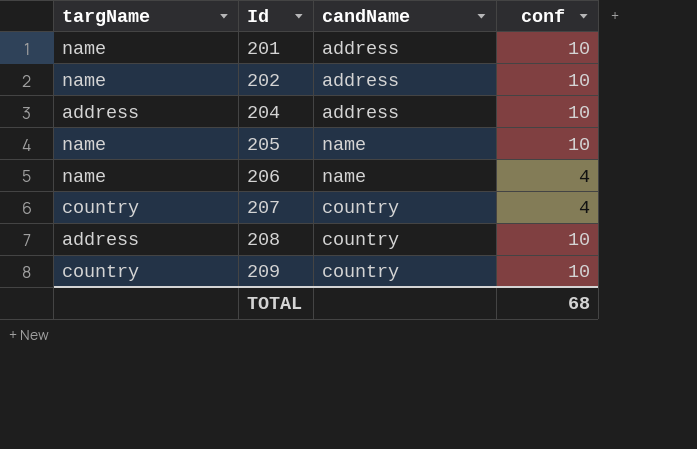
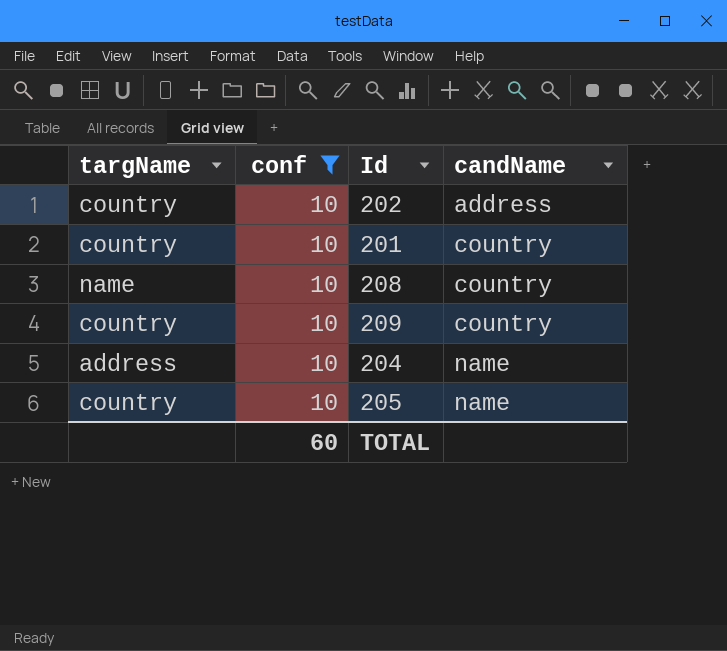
filter: none -> conf = 10
row order: Id ascending -> candName ascending
column conf | position: 4 -> 2
202 | targName: name -> country
201 | targName: name -> country
201 | candName: address -> country
208 | targName: address -> name
204 | candName: address -> name
205 | targName: name -> country
TOTAL | conf: 68 -> 60

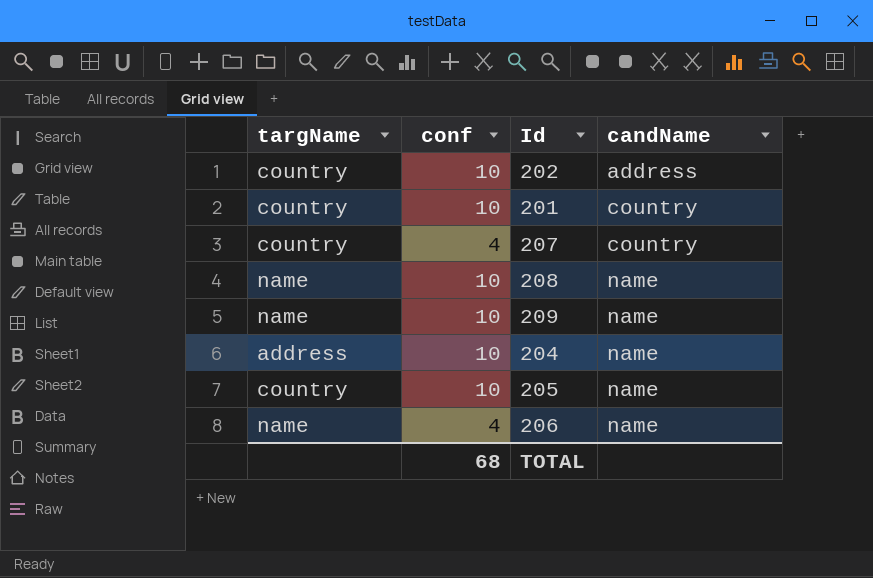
filter: conf = 10 -> none
208 | candName: country -> name
209 | targName: country -> name
209 | candName: country -> name
TOTAL | conf: 60 -> 68

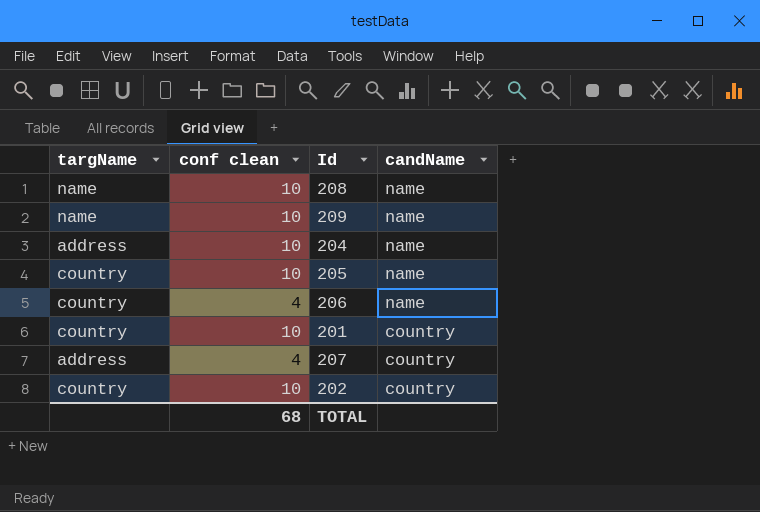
row order: candName ascending -> candName descending
column name: conf -> conf clean
206 | targName: name -> country
207 | targName: country -> address
202 | candName: address -> country

